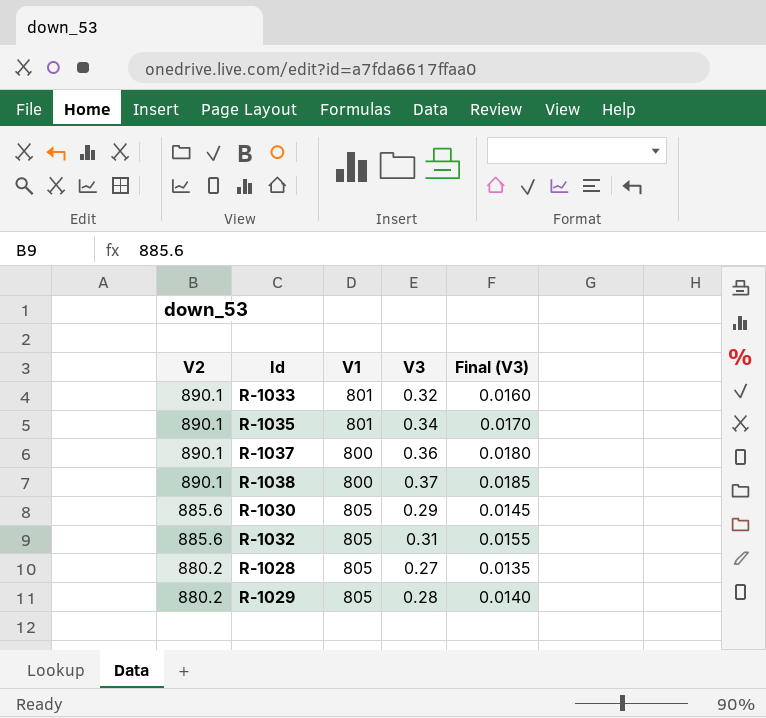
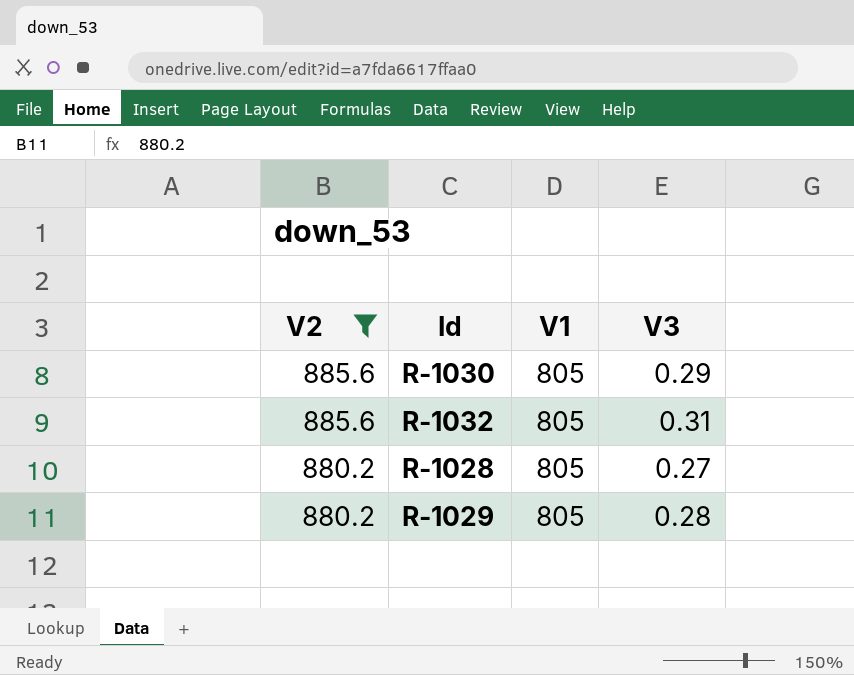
filter: none -> V2 != 890.1
column Final (V3) | formula: [V3] * 0.05 -> none

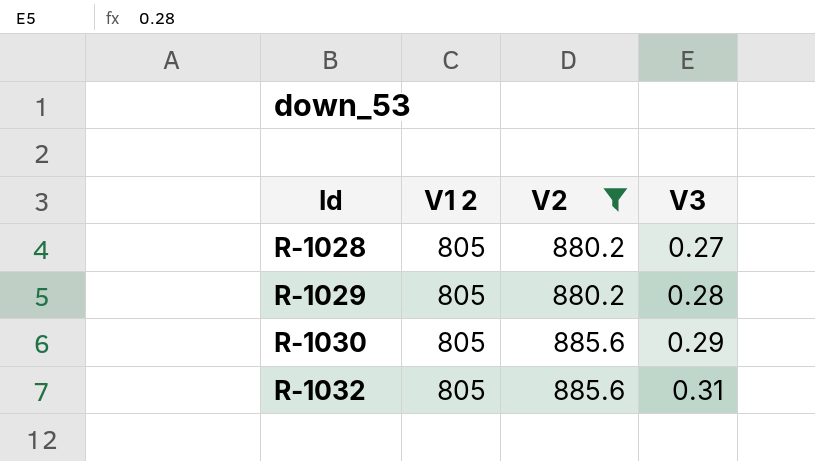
row order: V2 descending -> Id ascending
column name: V1 -> V1 2
column V2 | position: 1 -> 3

